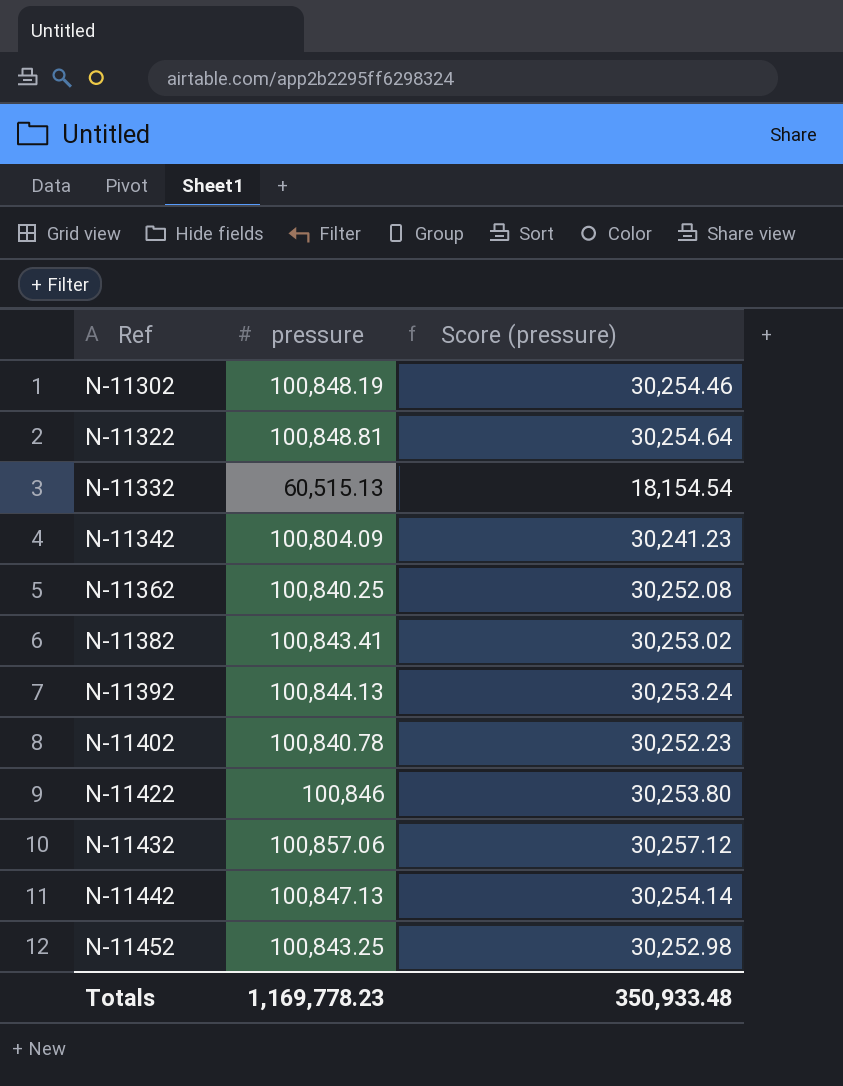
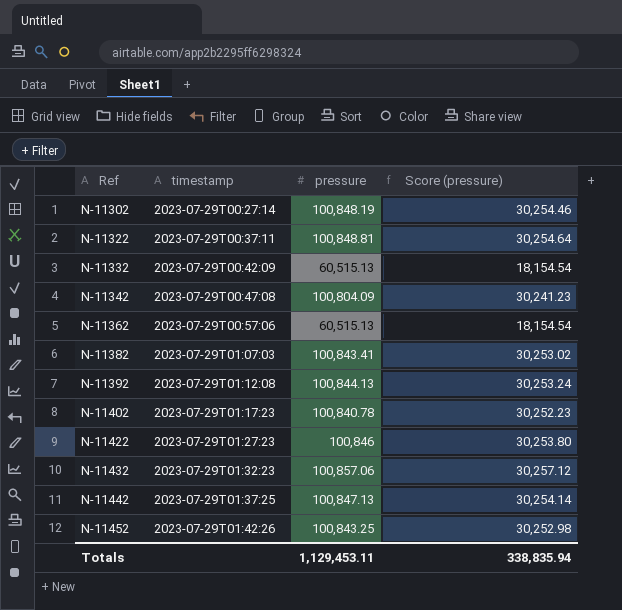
column timestamp | position: none -> 2
N-11362 | pressure: 100,840.25 -> 60,515.13
N-11362 | Score (pressure): 30,252.08 -> 18,154.54
Totals | pressure: 1,169,778.23 -> 1,129,453.11
Totals | Score (pressure): 350,933.48 -> 338,835.94

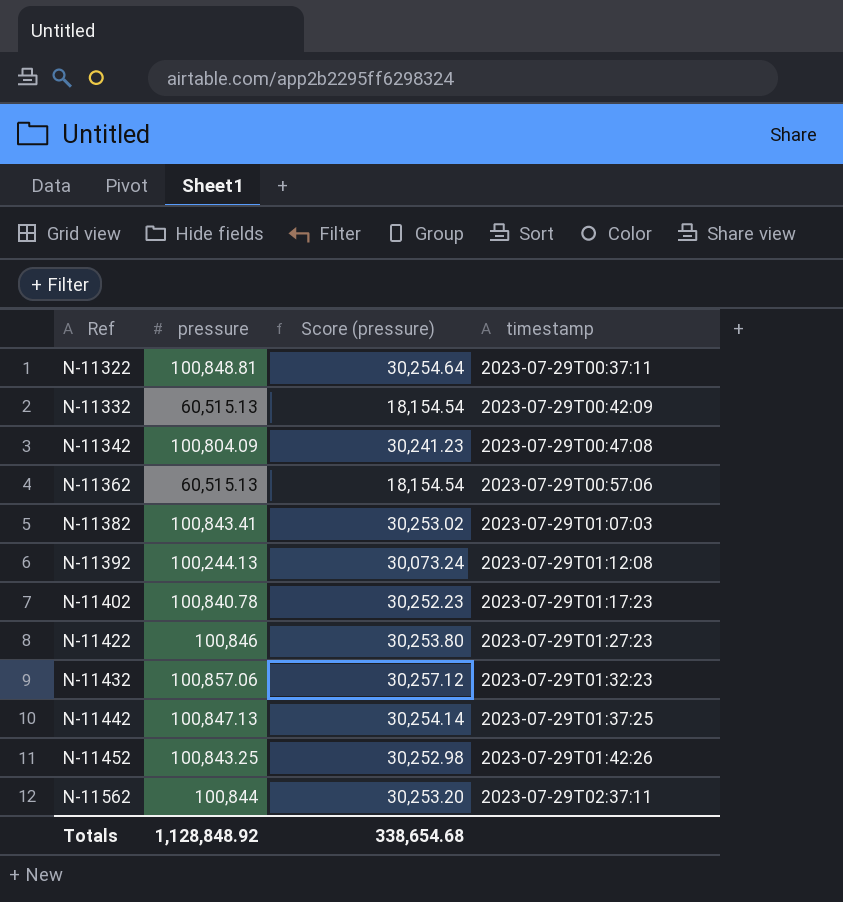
column timestamp | position: 2 -> 4
row N-11302: 2023-07-29T00:27:14 | 100,848.19 | 30,254.46 -> none
N-11392 | pressure: 100,844.13 -> 100,244.13
N-11392 | Score (pressure): 30,253.24 -> 30,073.24
row N-11562: none -> 100,844 | 30,253.20 | 2023-07-29T02:37:11
Totals | pressure: 1,129,453.11 -> 1,128,848.92
Totals | Score (pressure): 338,835.94 -> 338,654.68

